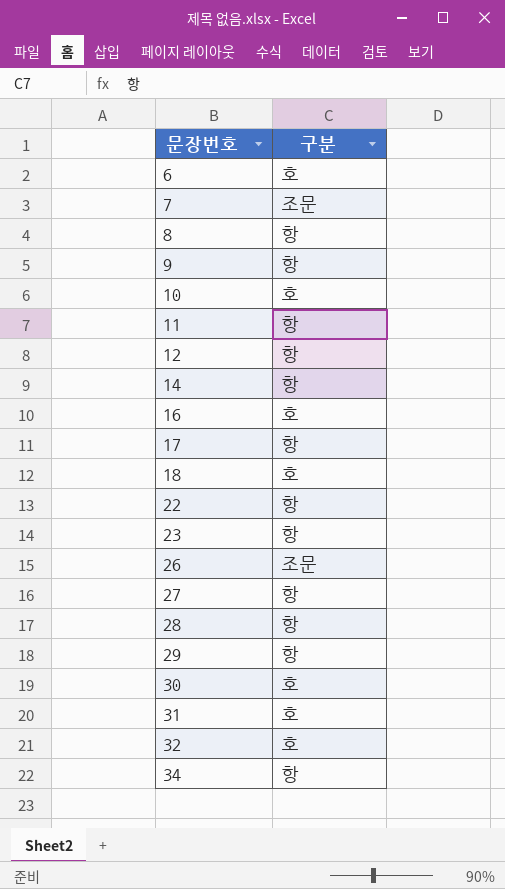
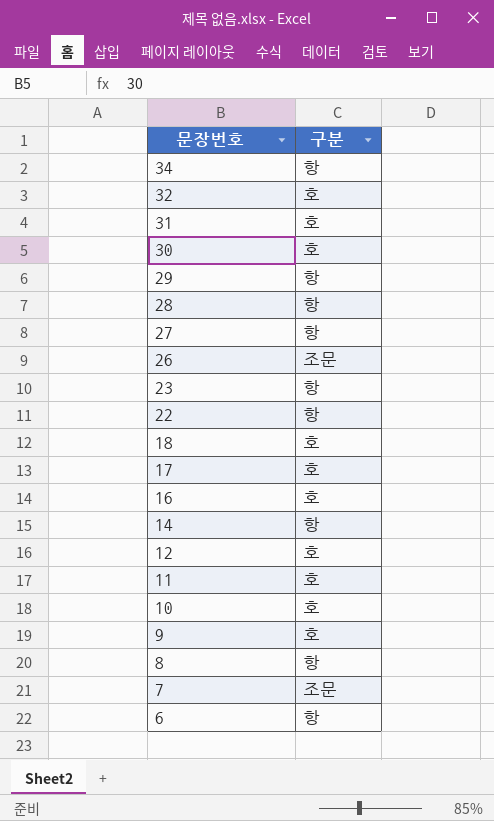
row order: 문장번호 ascending -> 문장번호 descending
17 | 구분: 항 -> 호
12 | 구분: 항 -> 호
11 | 구분: 항 -> 호
9 | 구분: 항 -> 호
6 | 구분: 호 -> 항

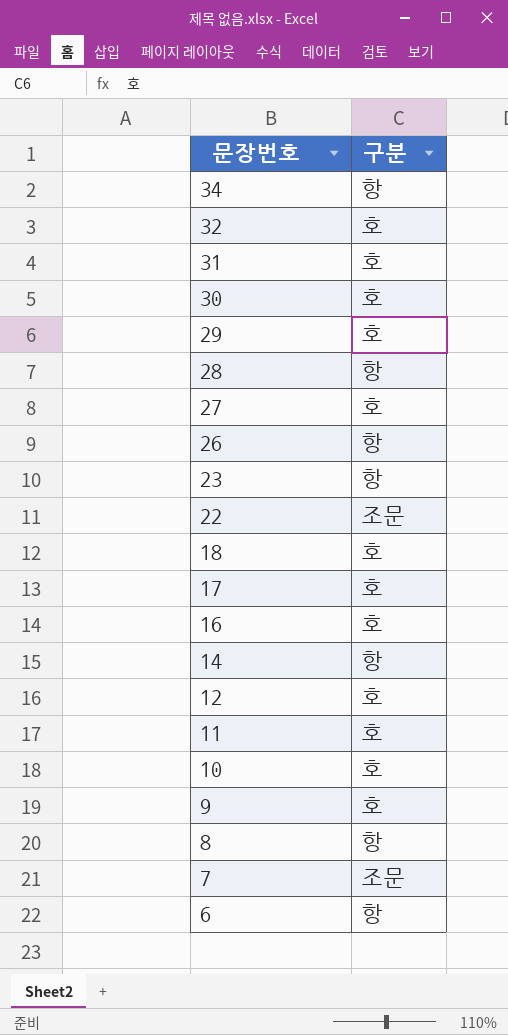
29 | 구분: 항 -> 호
27 | 구분: 항 -> 호
26 | 구분: 조문 -> 항
22 | 구분: 항 -> 조문

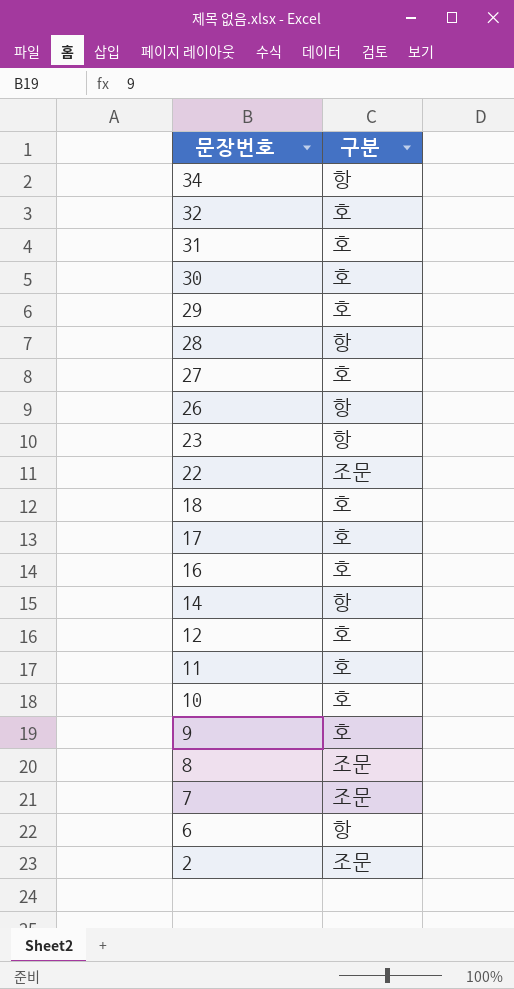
8 | 구분: 항 -> 조문
row 2: none -> 조문

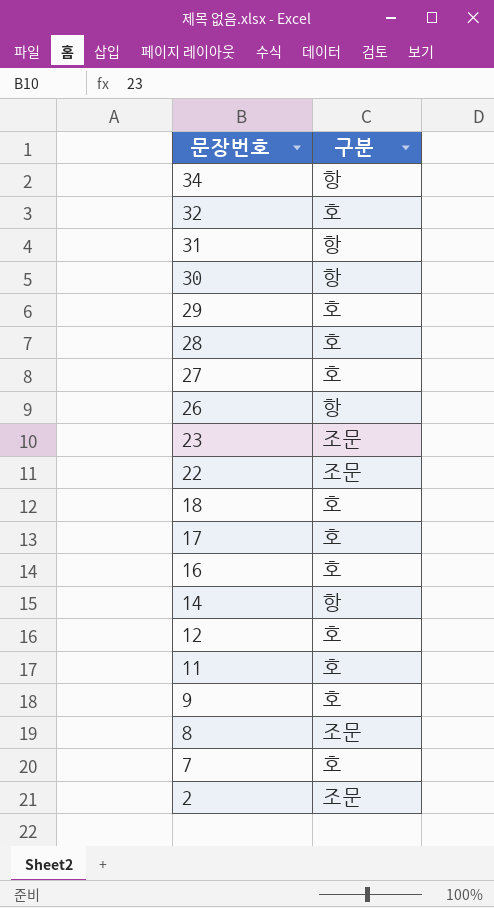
row 10: 호 -> none
row 6: 항 -> none
31 | 구분: 호 -> 항
30 | 구분: 호 -> 항
28 | 구분: 항 -> 호
23 | 구분: 항 -> 조문
7 | 구분: 조문 -> 호

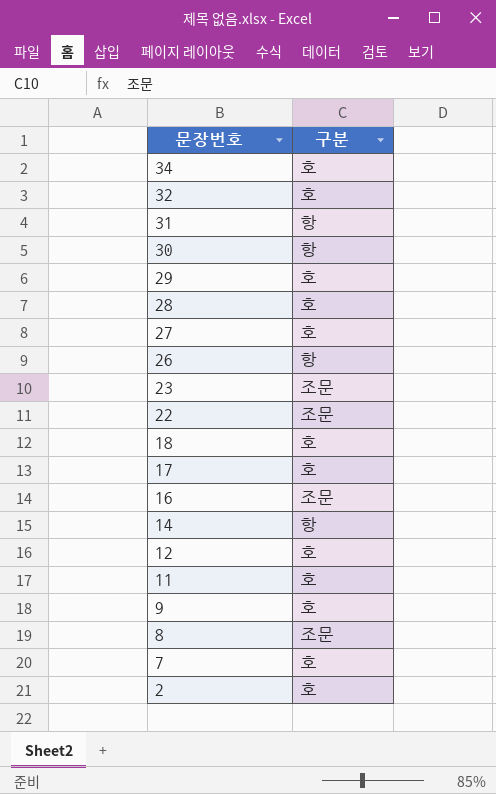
34 | 구분: 항 -> 호
16 | 구분: 호 -> 조문
2 | 구분: 조문 -> 호

